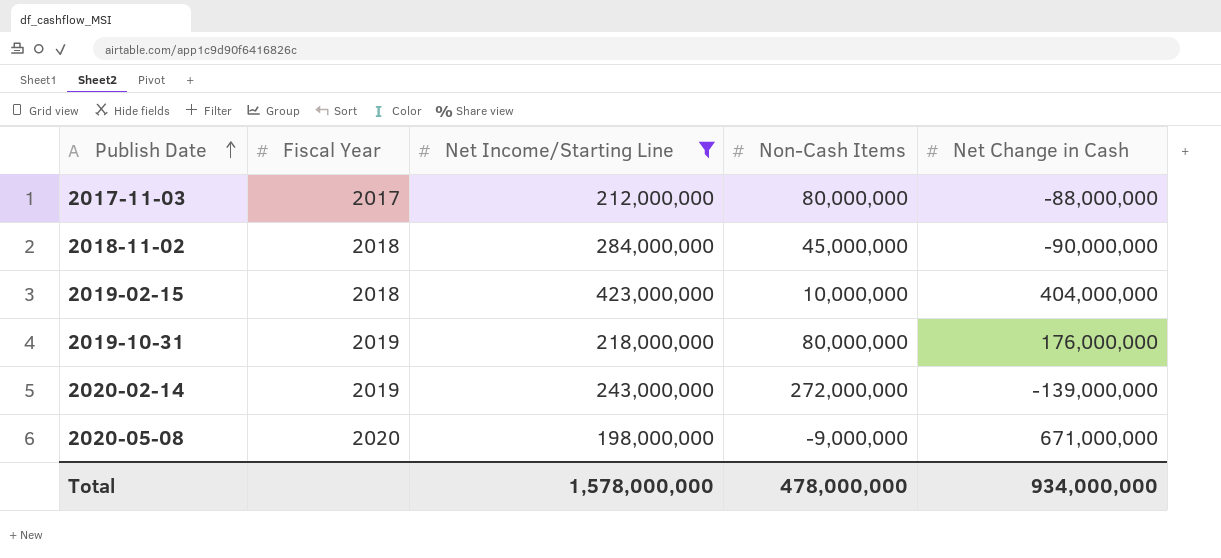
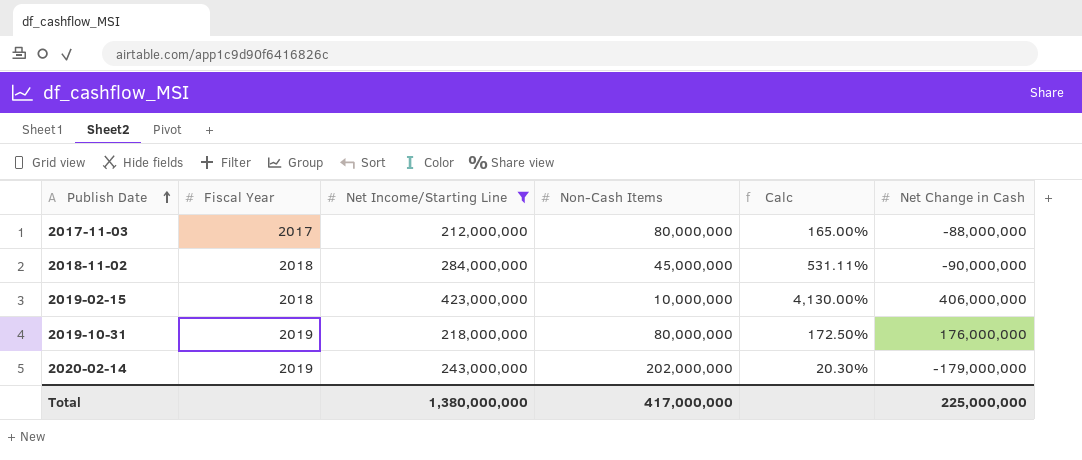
column Calc | formula: none -> ([Net Income/Starting Line] - [Non-Cash Items]) / [Non-Cash Items]
row 2020-05-08: 2020 | 198,000,000 | -9,000,000 | 671,000,000 -> none
2019-02-15 | Net Change in Cash: 404,000,000 -> 406,000,000
2020-02-14 | Non-Cash Items: 272,000,000 -> 202,000,000
2020-02-14 | Net Change in Cash: -139,000,000 -> -179,000,000
Total | Net Income/Starting Line: 1,578,000,000 -> 1,380,000,000
Total | Non-Cash Items: 478,000,000 -> 417,000,000
Total | Net Change in Cash: 934,000,000 -> 225,000,000

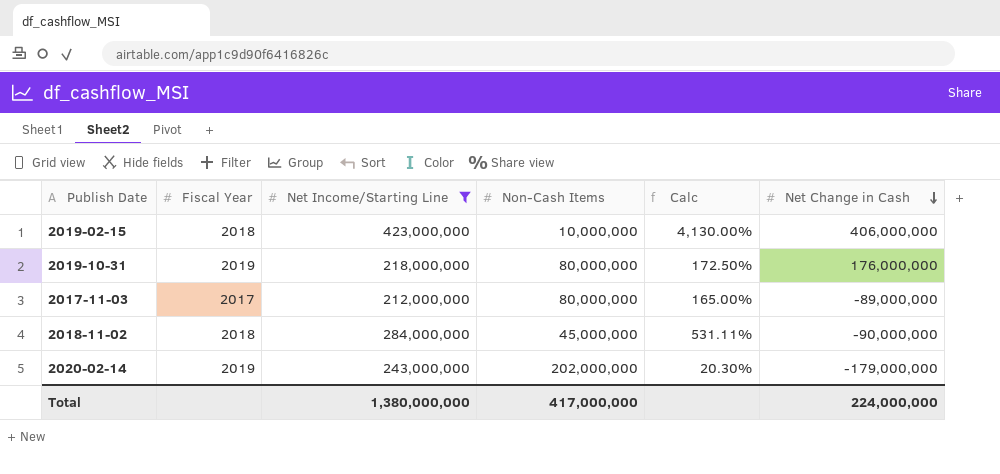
row order: Publish Date ascending -> Net Change in Cash descending
2017-11-03 | Net Change in Cash: -88,000,000 -> -89,000,000
Total | Net Change in Cash: 225,000,000 -> 224,000,000

